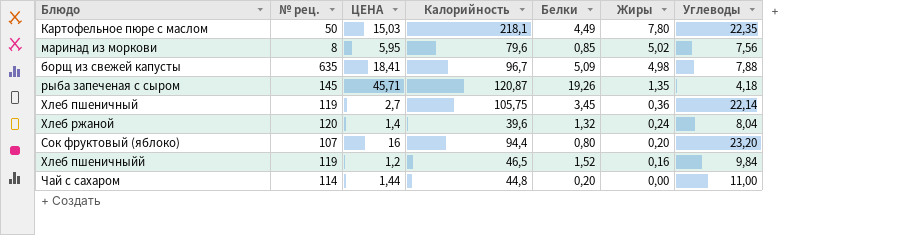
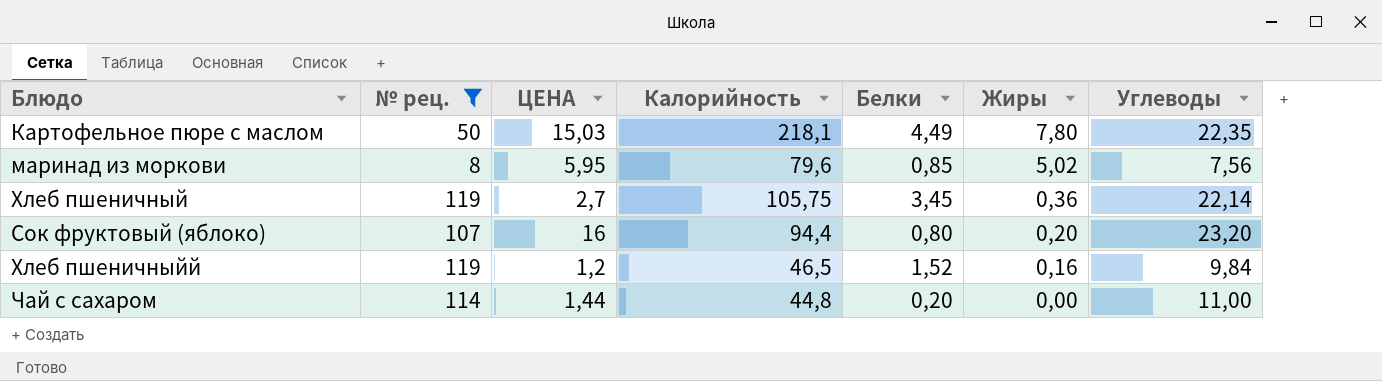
filter: none -> № рец. <= 119

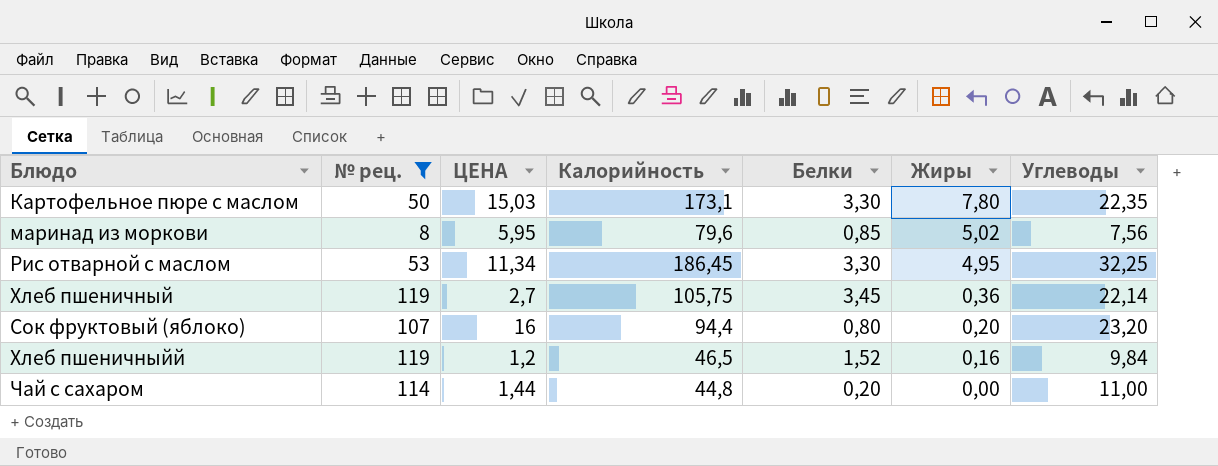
Картофельное пюре с маслом | Калорийность: 218,1 -> 173,1
Картофельное пюре с маслом | Белки: 4,49 -> 3,30
row Рис отварной с маслом: none -> 53 | 11,34 | 186,45 | 3,30 | 4,95 | 32,25

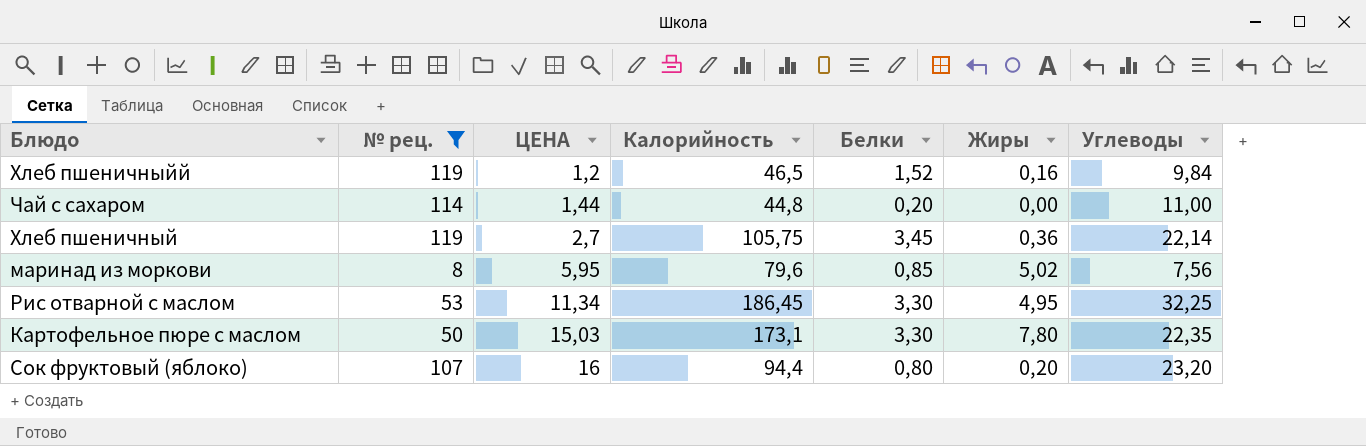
row order: Жиры descending -> ЦЕНА ascending

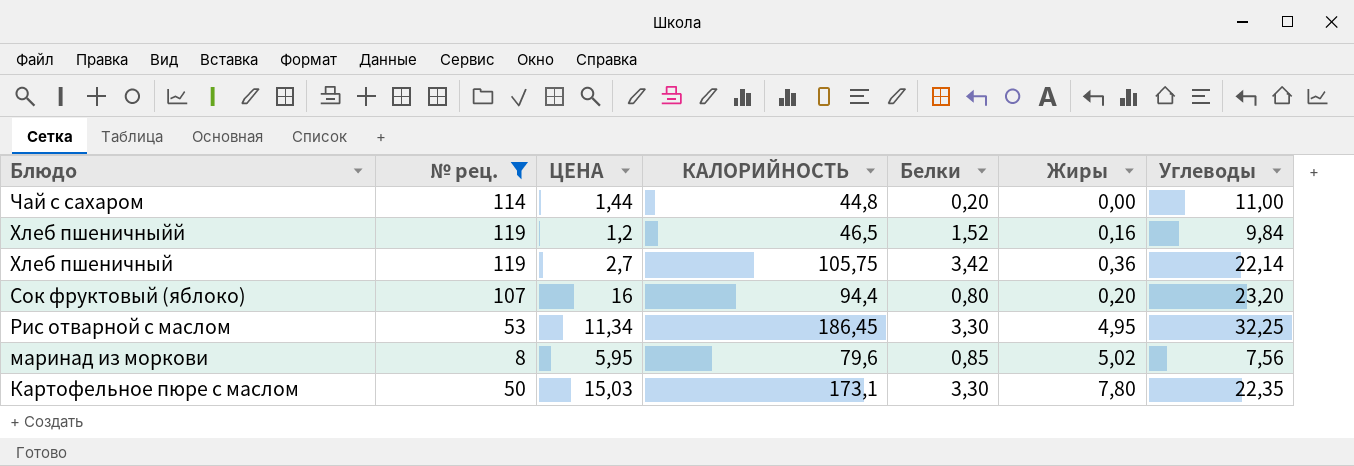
row order: ЦЕНА ascending -> Блюдо descending
column name: Калорийность -> КАЛОРИЙНОСТЬ
Хлеб пшеничный | Белки: 3,45 -> 3,42

